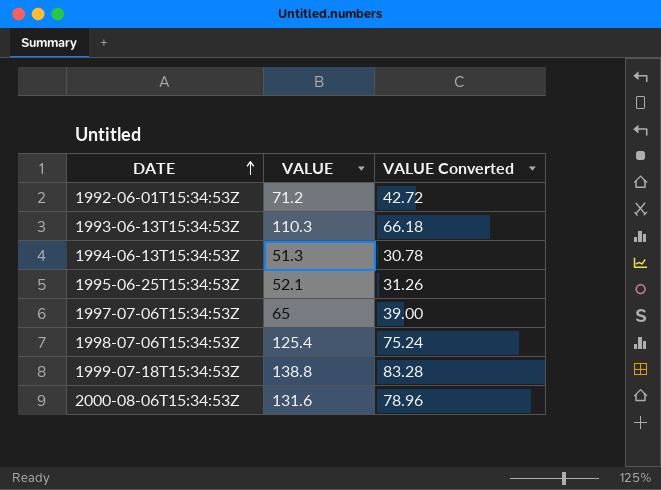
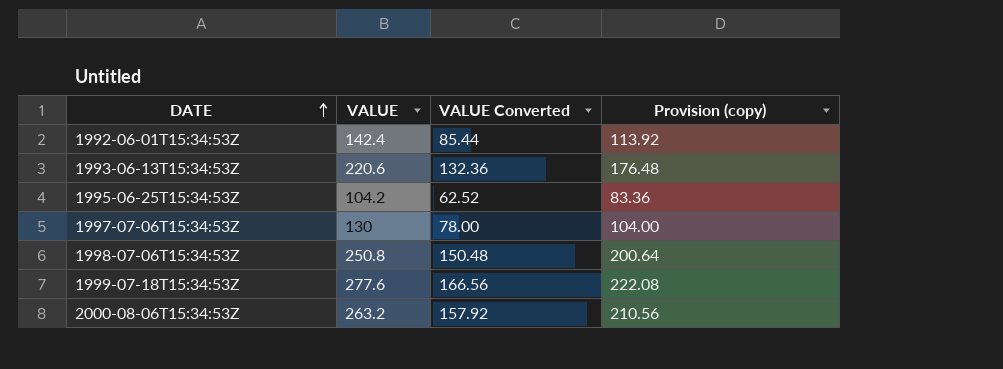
column Provision (copy) | formula: none -> [VALUE] * 0.8
row 1994-06-13T15:34:53Z: 51.3 | 30.78 -> none
1992-06-01T15:34:53Z | VALUE: 71.2 -> 142.4
1992-06-01T15:34:53Z | VALUE Converted: 42.72 -> 85.44
1993-06-13T15:34:53Z | VALUE: 110.3 -> 220.6
1993-06-13T15:34:53Z | VALUE Converted: 66.18 -> 132.36
1995-06-25T15:34:53Z | VALUE: 52.1 -> 104.2
1995-06-25T15:34:53Z | VALUE Converted: 31.26 -> 62.52
1997-07-06T15:34:53Z | VALUE: 65 -> 130
1997-07-06T15:34:53Z | VALUE Converted: 39.00 -> 78.00
1998-07-06T15:34:53Z | VALUE: 125.4 -> 250.8
1998-07-06T15:34:53Z | VALUE Converted: 75.24 -> 150.48
1999-07-18T15:34:53Z | VALUE: 138.8 -> 277.6
1999-07-18T15:34:53Z | VALUE Converted: 83.28 -> 166.56
2000-08-06T15:34:53Z | VALUE: 131.6 -> 263.2
2000-08-06T15:34:53Z | VALUE Converted: 78.96 -> 157.92

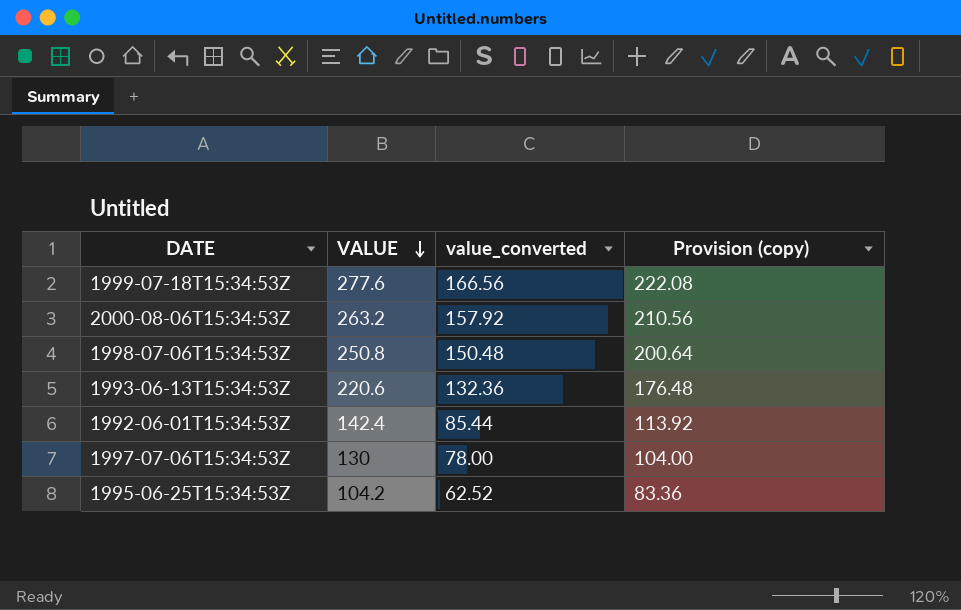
row order: DATE ascending -> VALUE descending
column name: VALUE Converted -> value_converted

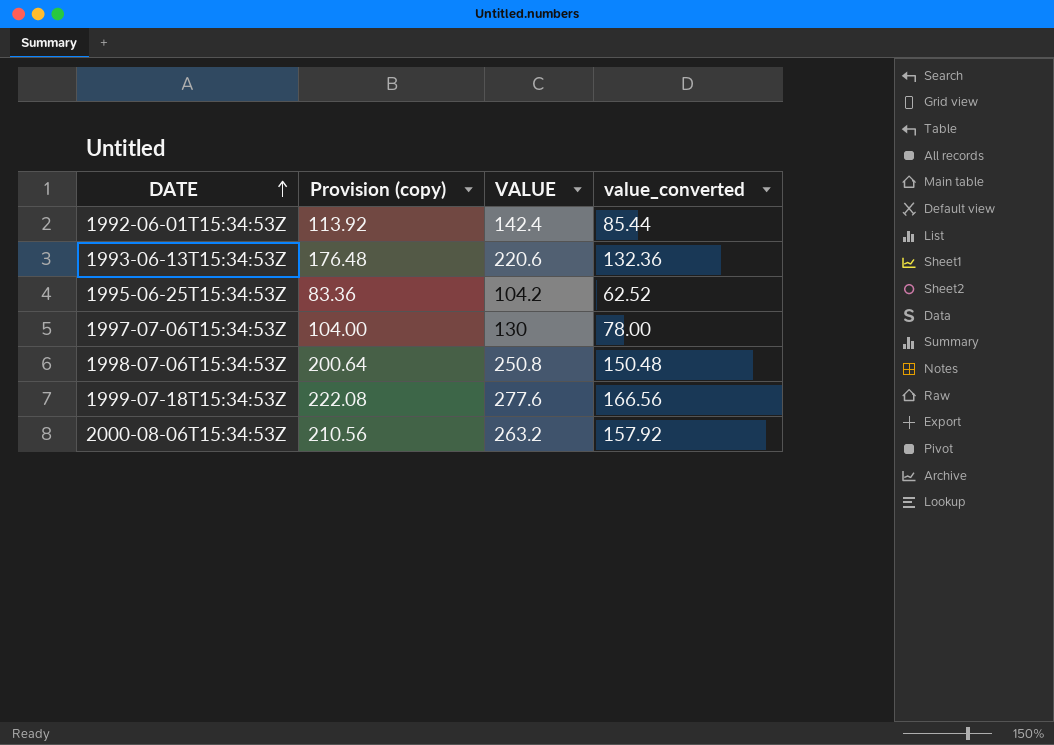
row order: VALUE descending -> DATE ascending
column Provision (copy) | position: 4 -> 2

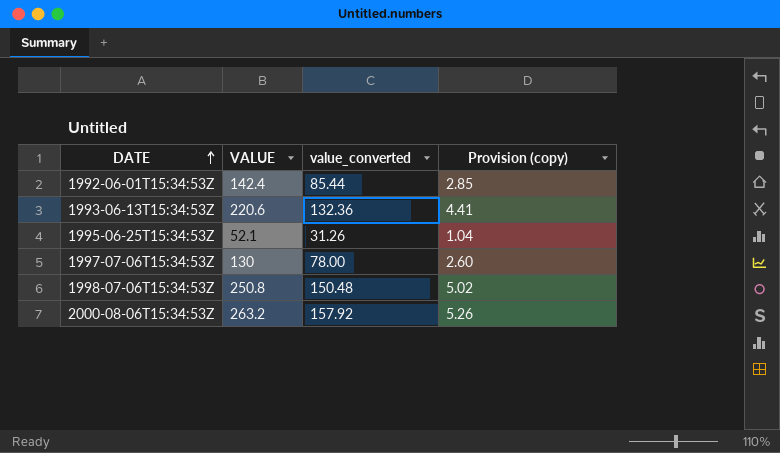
column Provision (copy) | formula: [VALUE] * 0.8 -> [VALUE] * 0.02
column Provision (copy) | position: 2 -> 4
row 1999-07-18T15:34:53Z: 222.08 | 277.6 | 166.56 -> none
1995-06-25T15:34:53Z | VALUE: 104.2 -> 52.1
1995-06-25T15:34:53Z | value_converted: 62.52 -> 31.26

